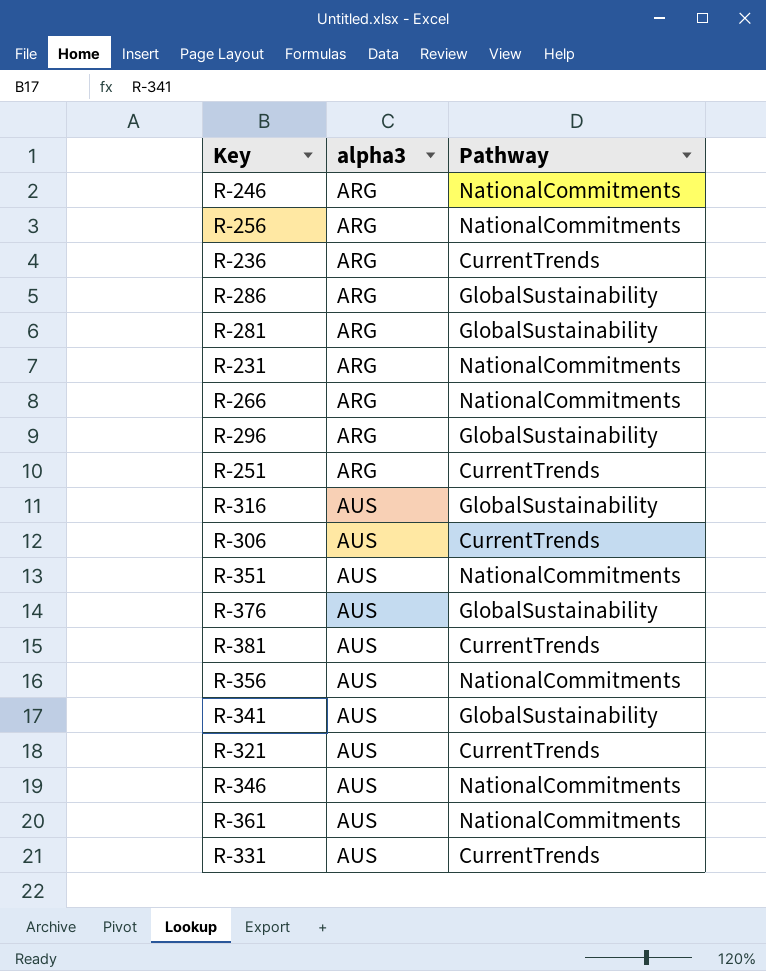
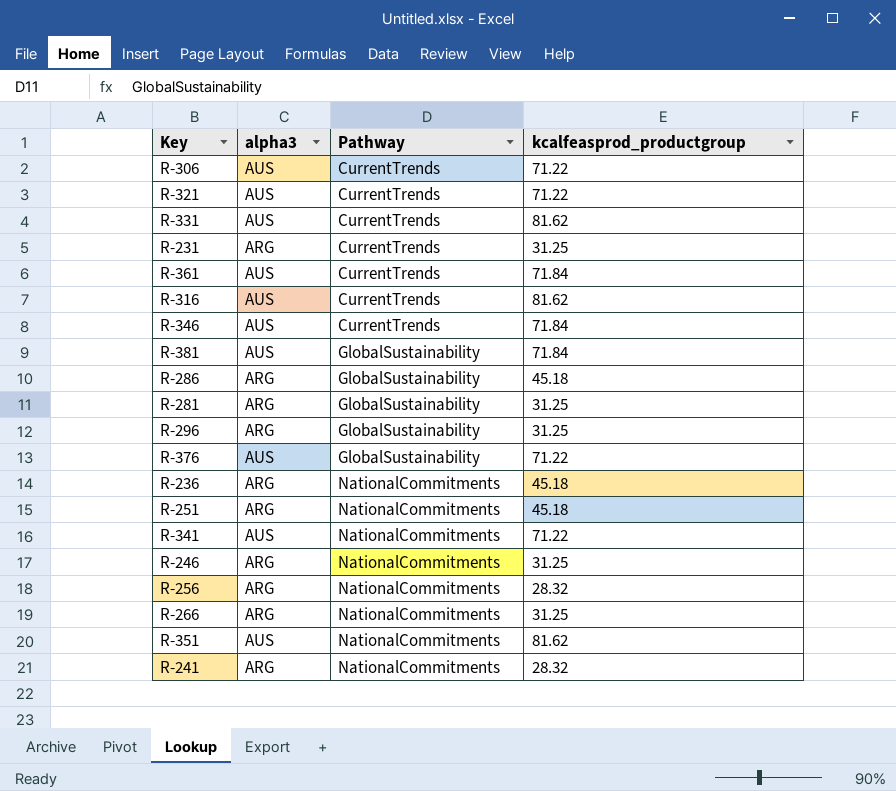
row order: alpha3 ascending -> Pathway ascending
column kcalfeasprod_productgroup | position: none -> 4
row R-356: AUS | NationalCommitments -> none
R-231 | Pathway: NationalCommitments -> CurrentTrends
R-361 | Pathway: NationalCommitments -> CurrentTrends
R-316 | Pathway: GlobalSustainability -> CurrentTrends
R-346 | Pathway: NationalCommitments -> CurrentTrends
R-381 | Pathway: CurrentTrends -> GlobalSustainability
R-236 | Pathway: CurrentTrends -> NationalCommitments
R-251 | Pathway: CurrentTrends -> NationalCommitments
R-341 | Pathway: GlobalSustainability -> NationalCommitments
row R-241: none -> ARG | NationalCommitments | 28.32

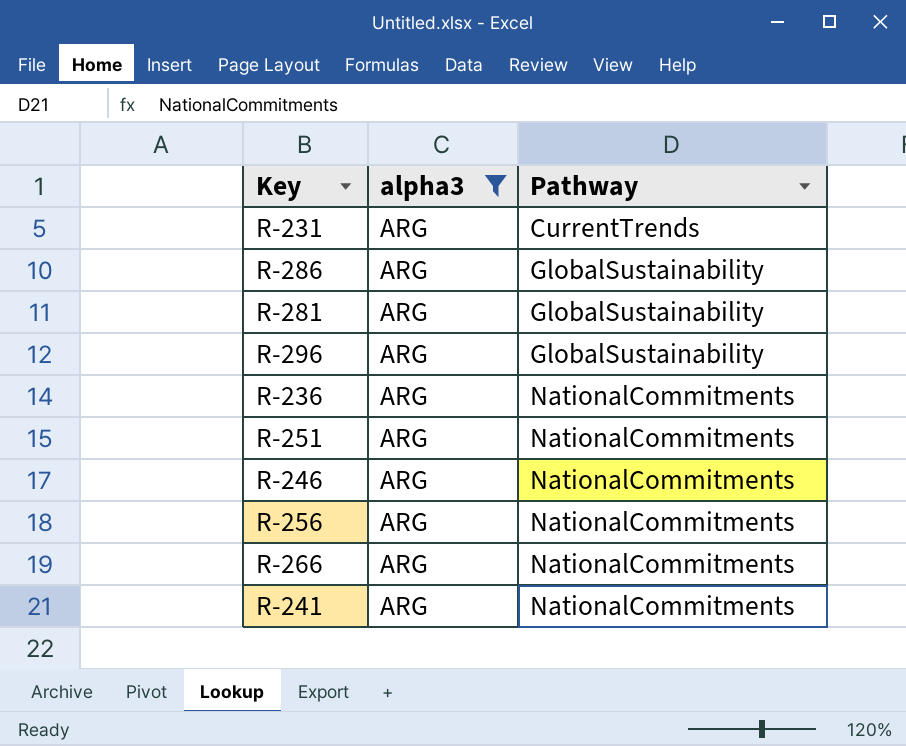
filter: none -> alpha3 = ARG
column kcalfeasprod_productgroup | position: 4 -> none

